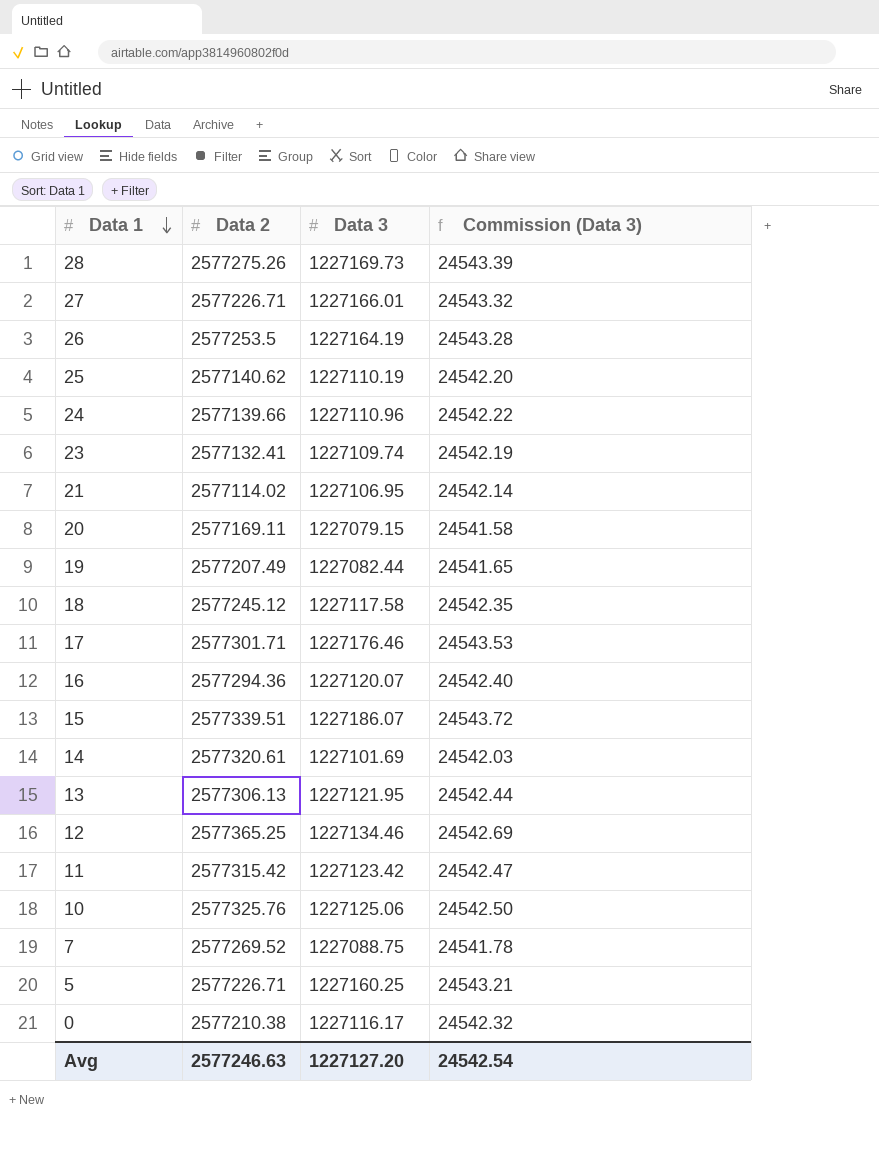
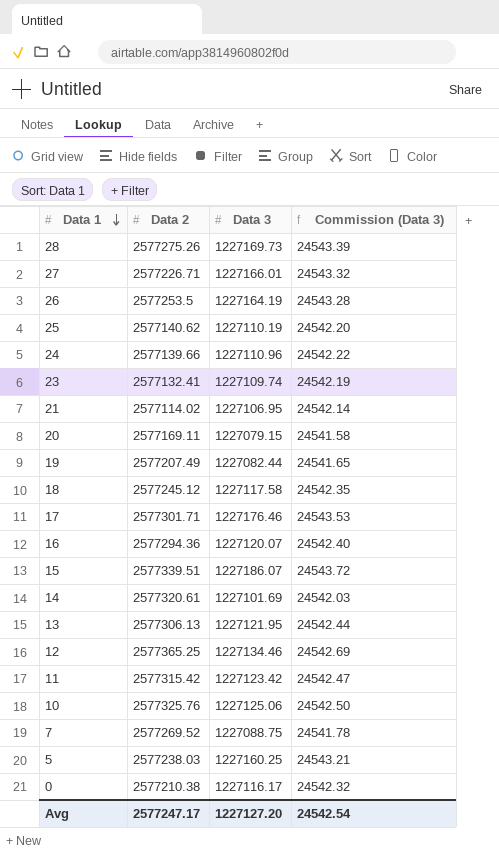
5 | Data 2: 2577226.71 -> 2577238.03
Avg | Data 2: 2577246.63 -> 2577247.17

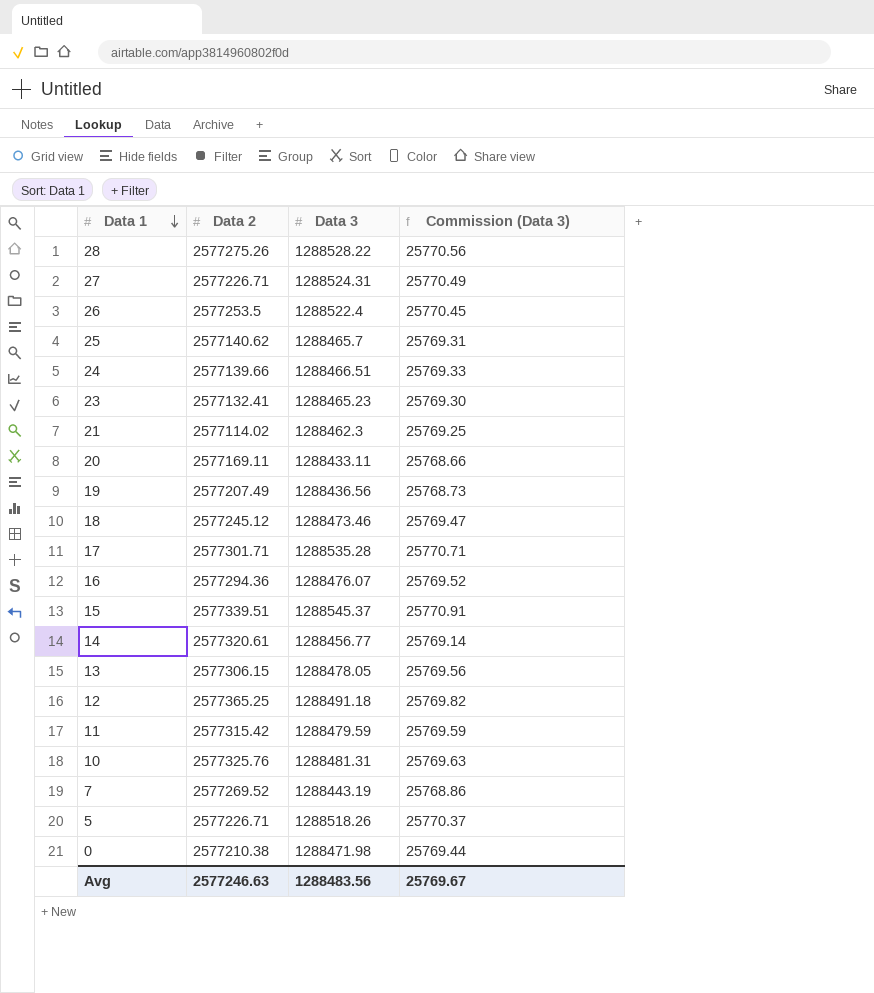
28 | Data 3: 1227169.73 -> 1288528.22
28 | Commission (Data 3): 24543.39 -> 25770.56
27 | Data 3: 1227166.01 -> 1288524.31
27 | Commission (Data 3): 24543.32 -> 25770.49
26 | Data 3: 1227164.19 -> 1288522.4
26 | Commission (Data 3): 24543.28 -> 25770.45
25 | Data 3: 1227110.19 -> 1288465.7
25 | Commission (Data 3): 24542.20 -> 25769.31
24 | Data 3: 1227110.96 -> 1288466.51
24 | Commission (Data 3): 24542.22 -> 25769.33
23 | Data 3: 1227109.74 -> 1288465.23
23 | Commission (Data 3): 24542.19 -> 25769.30
21 | Data 3: 1227106.95 -> 1288462.3
21 | Commission (Data 3): 24542.14 -> 25769.25
20 | Data 3: 1227079.15 -> 1288433.11
20 | Commission (Data 3): 24541.58 -> 25768.66
19 | Data 3: 1227082.44 -> 1288436.56
19 | Commission (Data 3): 24541.65 -> 25768.73
18 | Data 3: 1227117.58 -> 1288473.46
18 | Commission (Data 3): 24542.35 -> 25769.47
17 | Data 3: 1227176.46 -> 1288535.28
17 | Commission (Data 3): 24543.53 -> 25770.71
16 | Data 3: 1227120.07 -> 1288476.07
16 | Commission (Data 3): 24542.40 -> 25769.52
15 | Data 3: 1227186.07 -> 1288545.37
15 | Commission (Data 3): 24543.72 -> 25770.91
14 | Data 3: 1227101.69 -> 1288456.77
14 | Commission (Data 3): 24542.03 -> 25769.14
13 | Data 2: 2577306.13 -> 2577306.15
13 | Data 3: 1227121.95 -> 1288478.05
13 | Commission (Data 3): 24542.44 -> 25769.56
12 | Data 3: 1227134.46 -> 1288491.18
12 | Commission (Data 3): 24542.69 -> 25769.82
11 | Data 3: 1227123.42 -> 1288479.59
11 | Commission (Data 3): 24542.47 -> 25769.59
10 | Data 3: 1227125.06 -> 1288481.31
10 | Commission (Data 3): 24542.50 -> 25769.63
7 | Data 3: 1227088.75 -> 1288443.19
7 | Commission (Data 3): 24541.78 -> 25768.86
5 | Data 2: 2577238.03 -> 2577226.71
5 | Data 3: 1227160.25 -> 1288518.26
5 | Commission (Data 3): 24543.21 -> 25770.37
0 | Data 3: 1227116.17 -> 1288471.98
0 | Commission (Data 3): 24542.32 -> 25769.44
Avg | Data 2: 2577247.17 -> 2577246.63
Avg | Data 3: 1227127.20 -> 1288483.56
Avg | Commission (Data 3): 24542.54 -> 25769.67

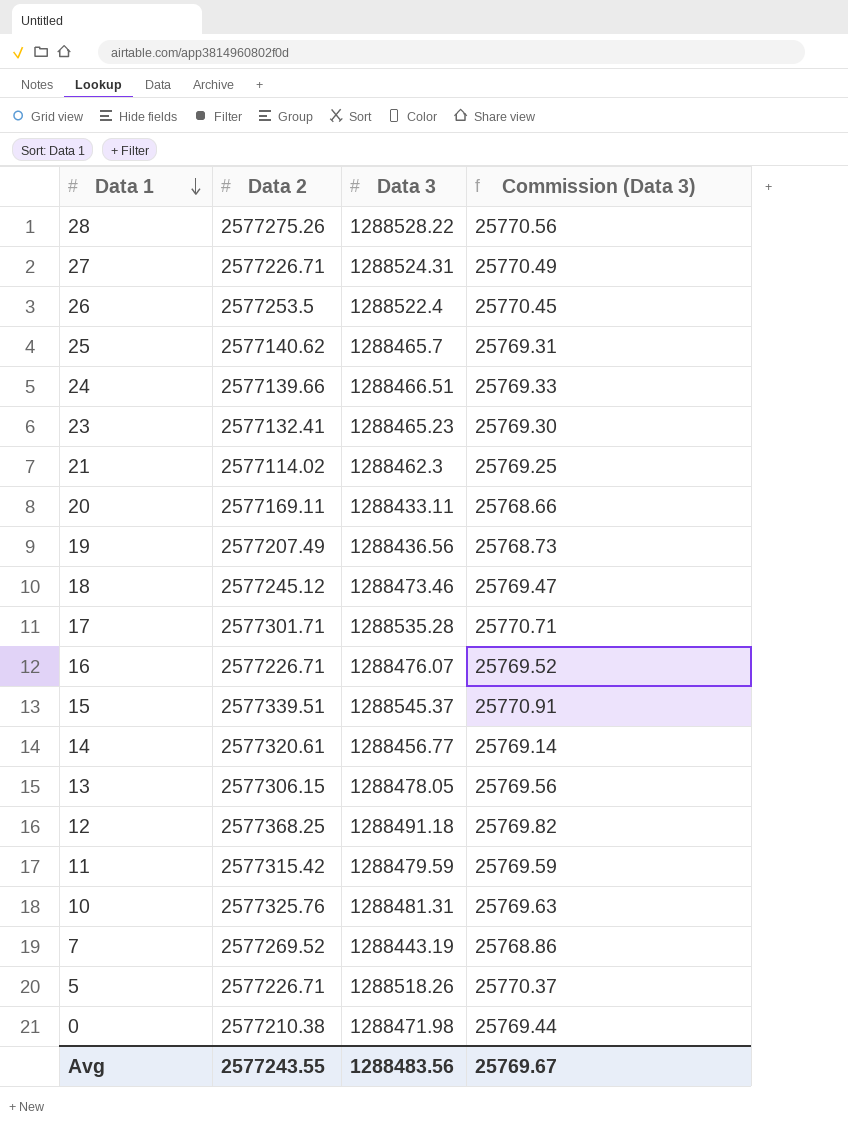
16 | Data 2: 2577294.36 -> 2577226.71
12 | Data 2: 2577365.25 -> 2577368.25
Avg | Data 2: 2577246.63 -> 2577243.55

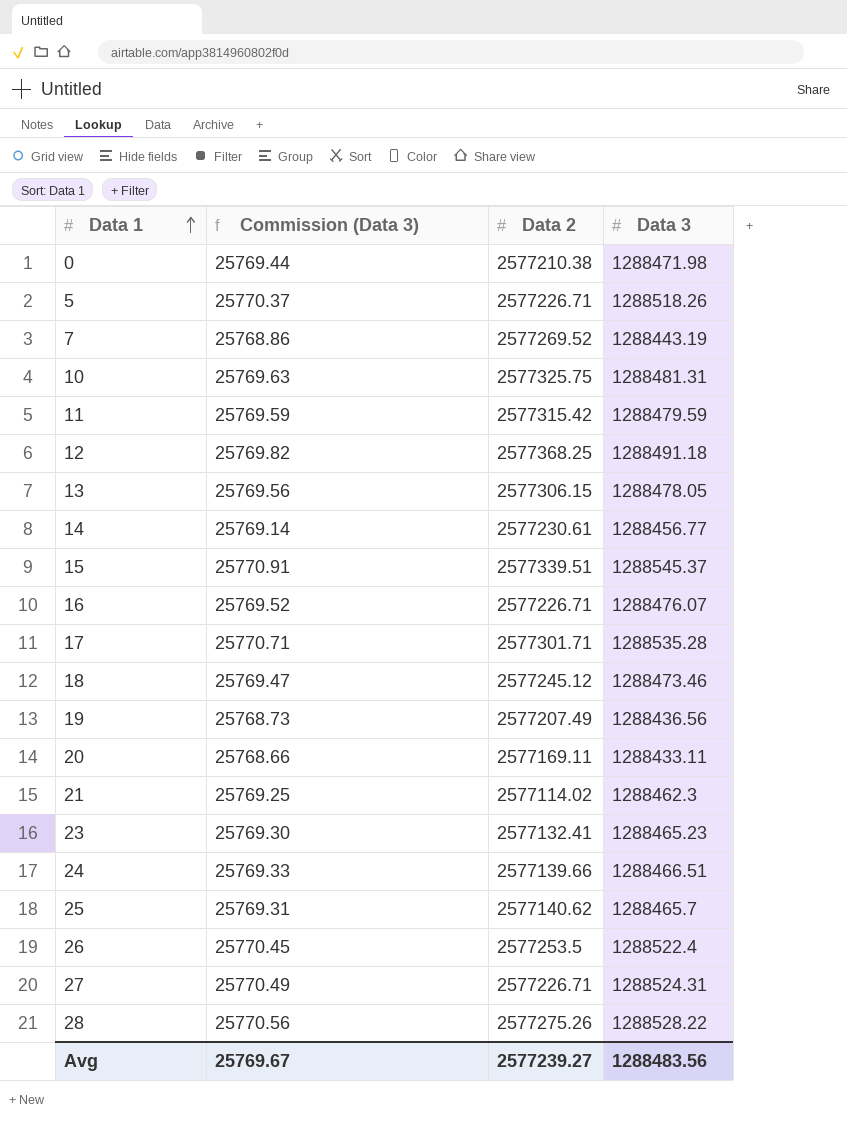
row order: Data 1 descending -> Data 1 ascending
column Commission (Data 3) | position: 4 -> 2
10 | Data 2: 2577325.76 -> 2577325.75
14 | Data 2: 2577320.61 -> 2577230.61
Avg | Data 2: 2577243.55 -> 2577239.27

